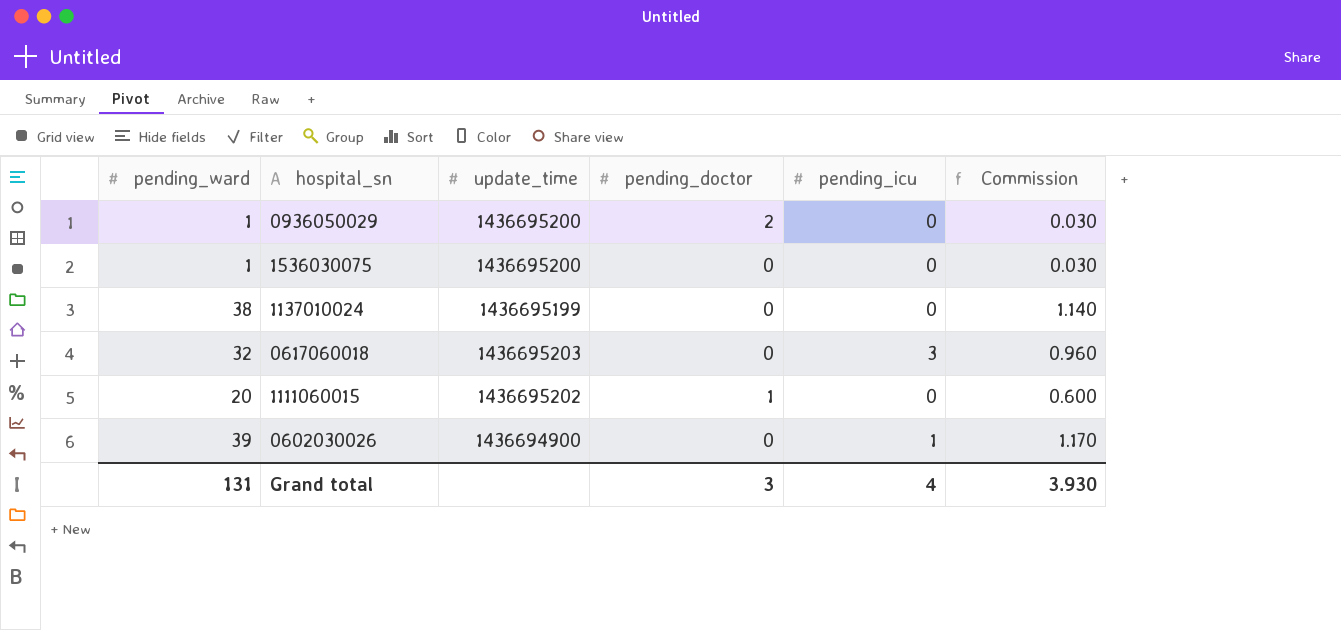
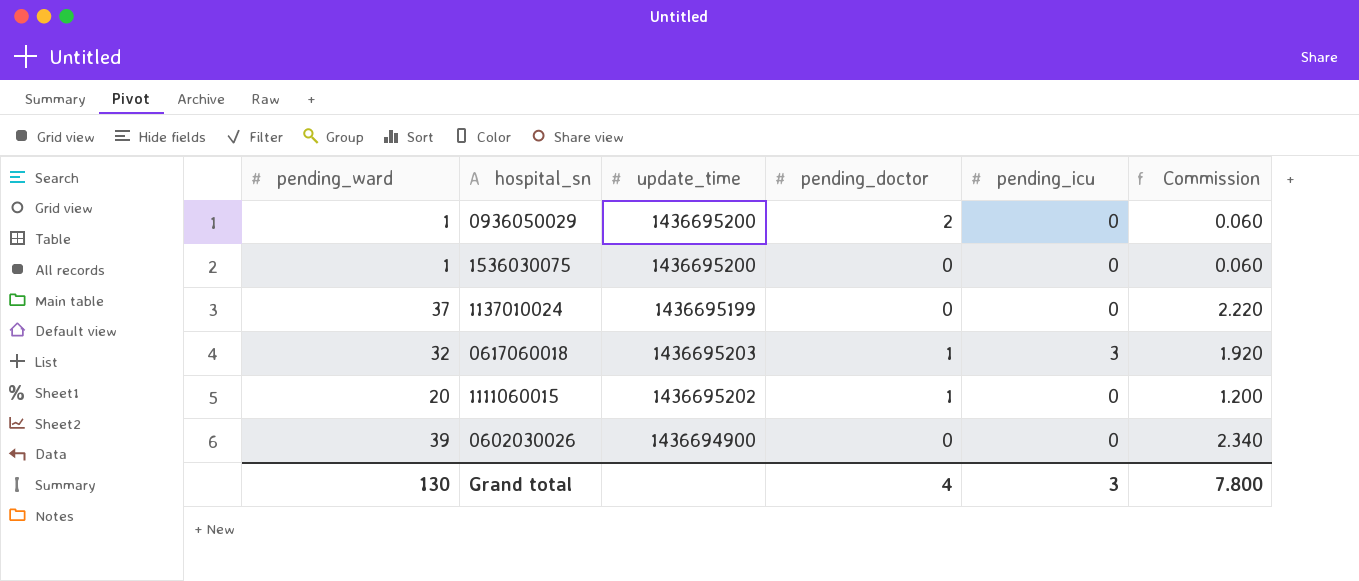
column Commission | formula: [pending_ward] * 0.03 -> [pending_ward] * 0.06
1137010024 | pending_ward: 38 -> 37
0617060018 | pending_doctor: 0 -> 1
0602030026 | pending_icu: 1 -> 0
Grand total | pending_ward: 131 -> 130
Grand total | pending_doctor: 3 -> 4
Grand total | pending_icu: 4 -> 3
Grand total | Commission: 3.930 -> 7.800

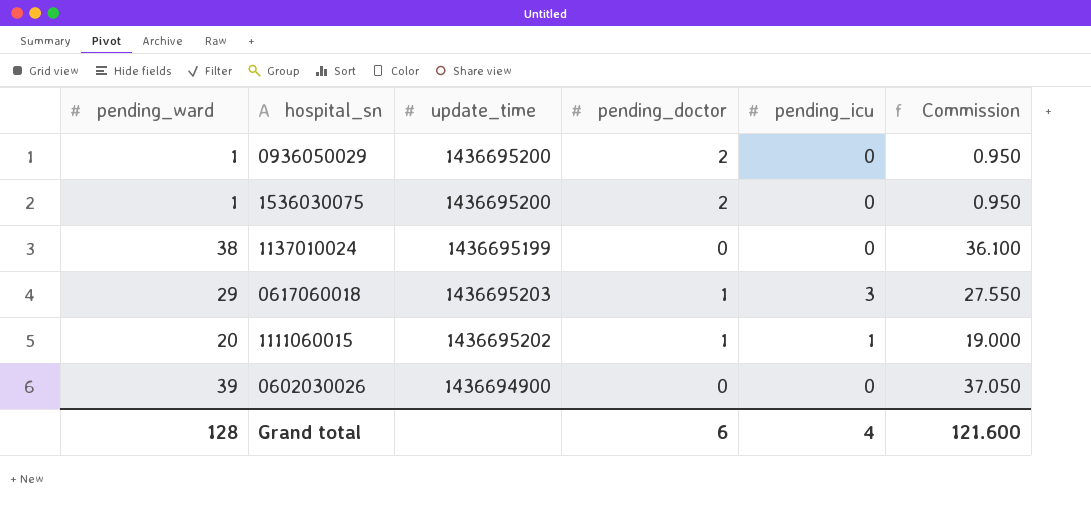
column Commission | formula: [pending_ward] * 0.06 -> [pending_ward] * 0.95
1536030075 | pending_doctor: 0 -> 2
1137010024 | pending_ward: 37 -> 38
0617060018 | pending_ward: 32 -> 29
1111060015 | pending_icu: 0 -> 1
Grand total | pending_ward: 130 -> 128
Grand total | pending_doctor: 4 -> 6
Grand total | pending_icu: 3 -> 4
Grand total | Commission: 7.800 -> 121.600

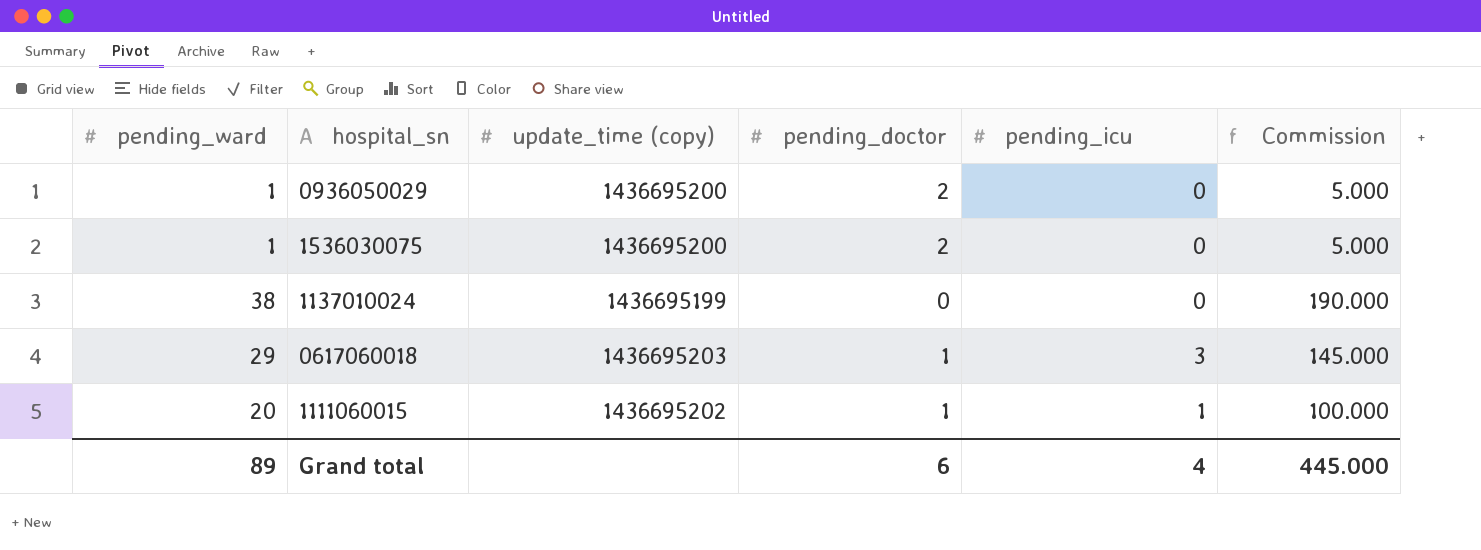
column name: update_time -> update_time (copy)
column Commission | formula: [pending_ward] * 0.95 -> [pending_ward] * 5
row 0602030026: 39 | 1436694900 | 0 | 0 | 37.050 -> none
Grand total | pending_ward: 128 -> 89
Grand total | Commission: 121.600 -> 445.000

